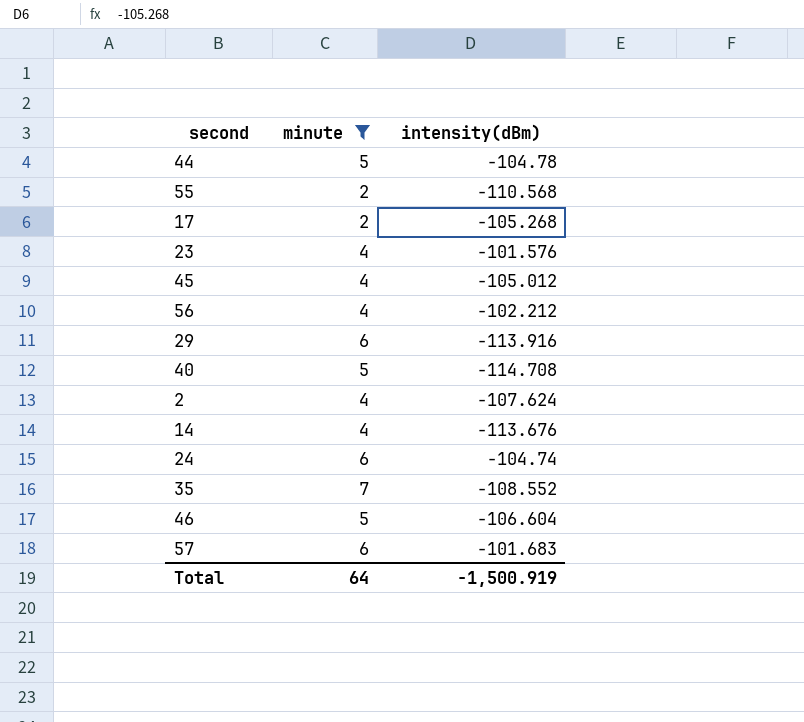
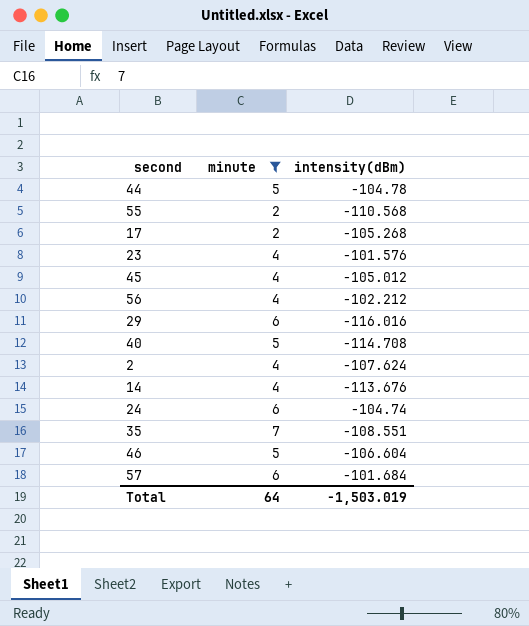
29 | intensity(dBm): -113.916 -> -116.016
35 | intensity(dBm): -108.552 -> -108.551
57 | intensity(dBm): -101.683 -> -101.684
Total | intensity(dBm): -1,500.919 -> -1,503.019

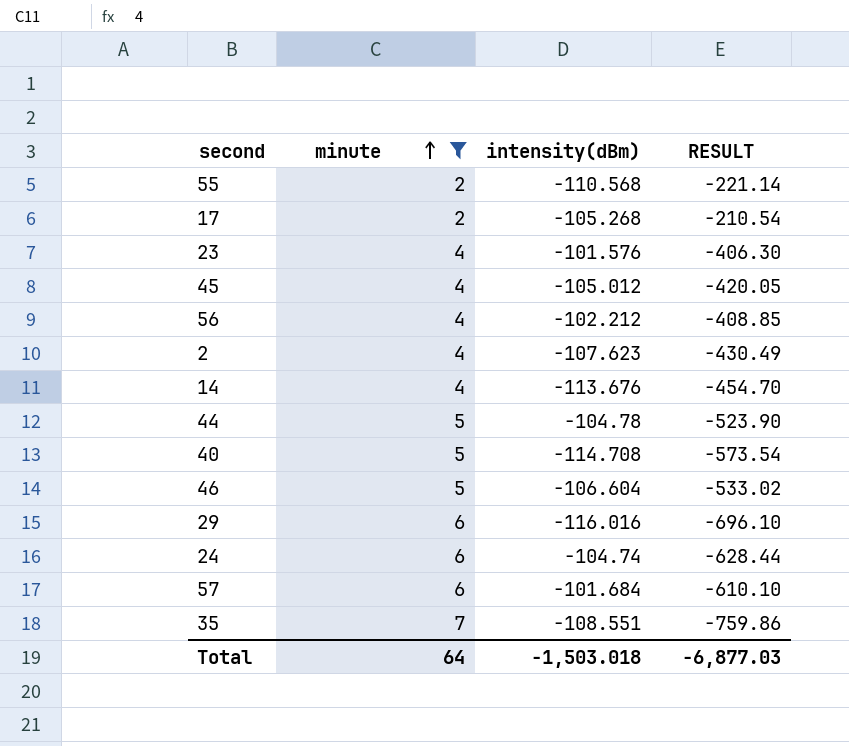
row order: none -> minute ascending
column RESULT | formula: none -> [minute] * [intensity(dBm)]
2 | intensity(dBm): -107.624 -> -107.623
Total | intensity(dBm): -1,503.019 -> -1,503.018

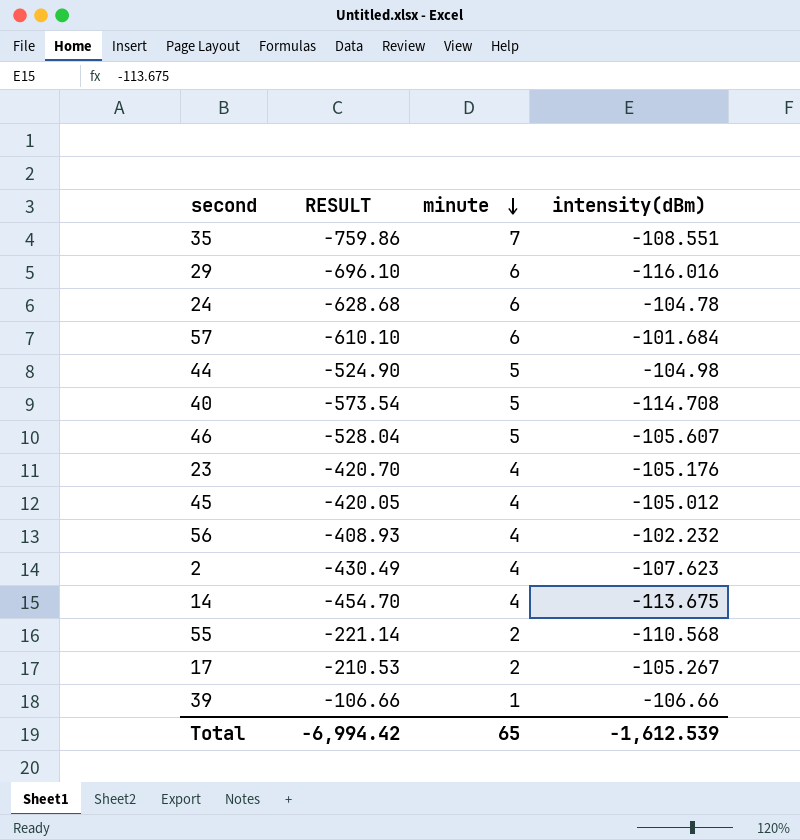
filter: minute != 1 -> none
row order: minute ascending -> minute descending
column RESULT | position: 4 -> 2
24 | RESULT: -628.44 -> -628.68
24 | intensity(dBm): -104.74 -> -104.78
44 | RESULT: -523.90 -> -524.90
44 | intensity(dBm): -104.78 -> -104.98
46 | RESULT: -533.02 -> -528.04
46 | intensity(dBm): -106.604 -> -105.607
23 | RESULT: -406.30 -> -420.70
23 | intensity(dBm): -101.576 -> -105.176
56 | RESULT: -408.85 -> -408.93
56 | intensity(dBm): -102.212 -> -102.232
14 | intensity(dBm): -113.676 -> -113.675
17 | RESULT: -210.54 -> -210.53
17 | intensity(dBm): -105.268 -> -105.267
Total | RESULT: -6,877.03 -> -6,994.42
Total | minute: 64 -> 65
Total | intensity(dBm): -1,503.018 -> -1,612.539

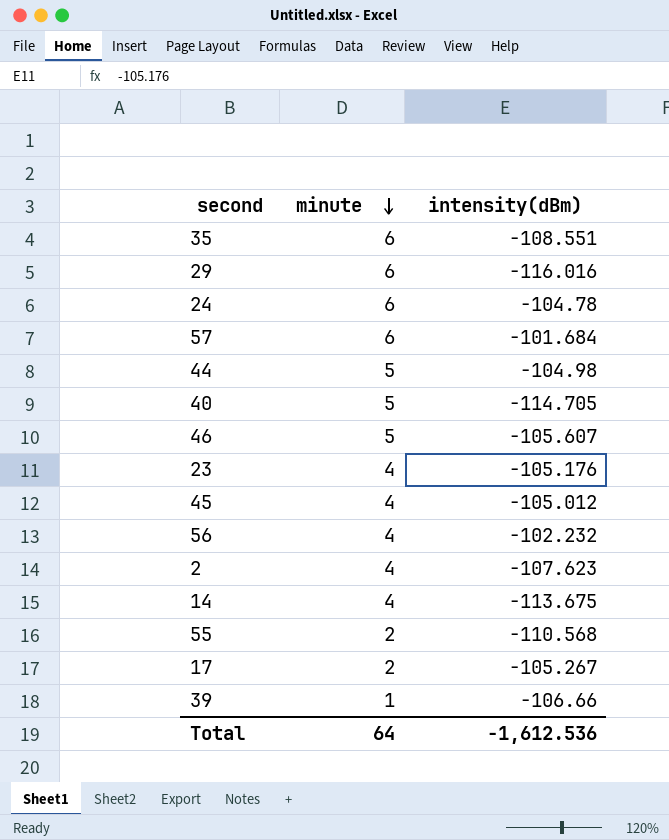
column RESULT | formula: [minute] * [intensity(dBm)] -> none
35 | minute: 7 -> 6
40 | intensity(dBm): -114.708 -> -114.705
Total | minute: 65 -> 64
Total | intensity(dBm): -1,612.539 -> -1,612.536

